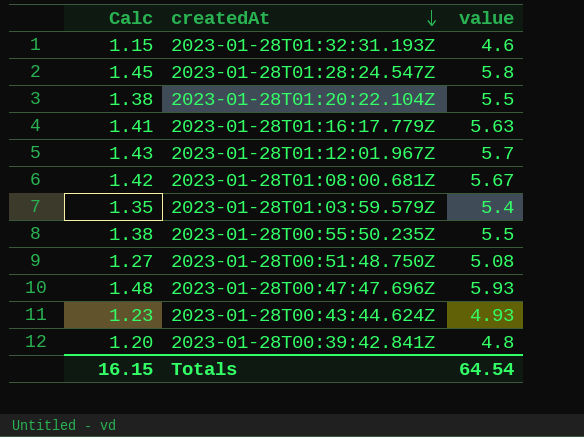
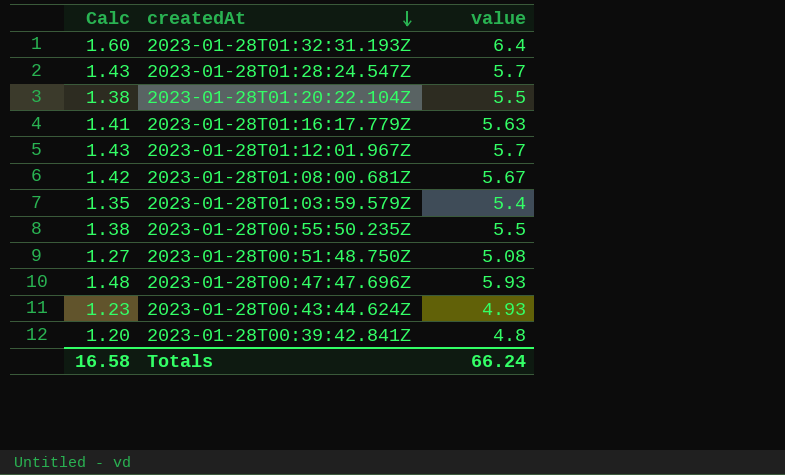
2023-01-28T01:32:31.193Z | Calc: 1.15 -> 1.60
2023-01-28T01:32:31.193Z | value: 4.6 -> 6.4
2023-01-28T01:28:24.547Z | Calc: 1.45 -> 1.43
2023-01-28T01:28:24.547Z | value: 5.8 -> 5.7
Totals | Calc: 16.15 -> 16.58
Totals | value: 64.54 -> 66.24

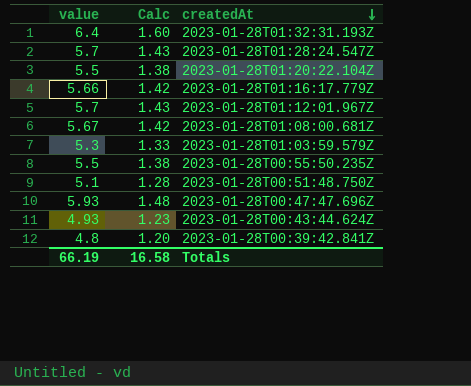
column value | position: 3 -> 1
2023-01-28T01:16:17.779Z | value: 5.63 -> 5.66
2023-01-28T01:16:17.779Z | Calc: 1.41 -> 1.42
2023-01-28T01:03:59.579Z | value: 5.4 -> 5.3
2023-01-28T01:03:59.579Z | Calc: 1.35 -> 1.33
2023-01-28T00:51:48.750Z | value: 5.08 -> 5.1
2023-01-28T00:51:48.750Z | Calc: 1.27 -> 1.28
Totals | value: 66.24 -> 66.19

